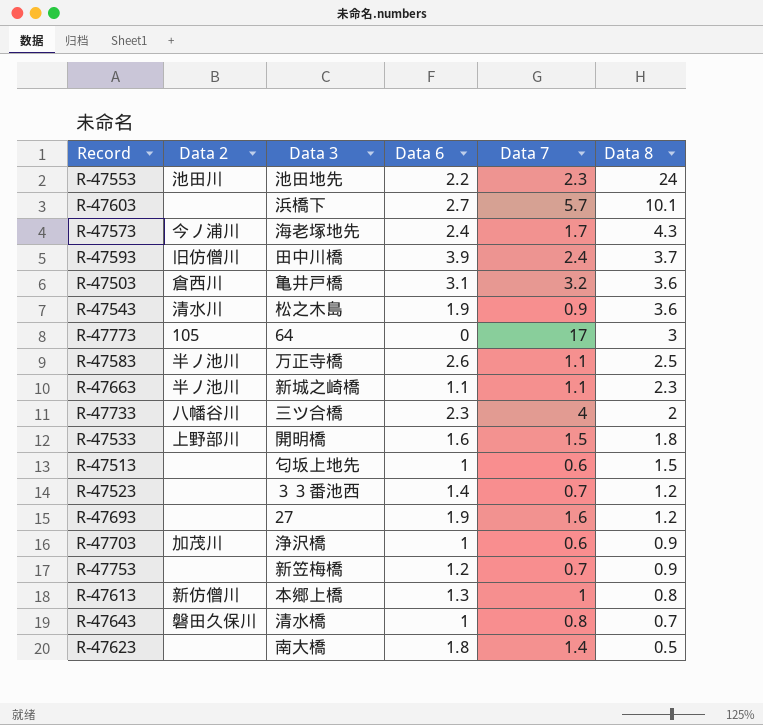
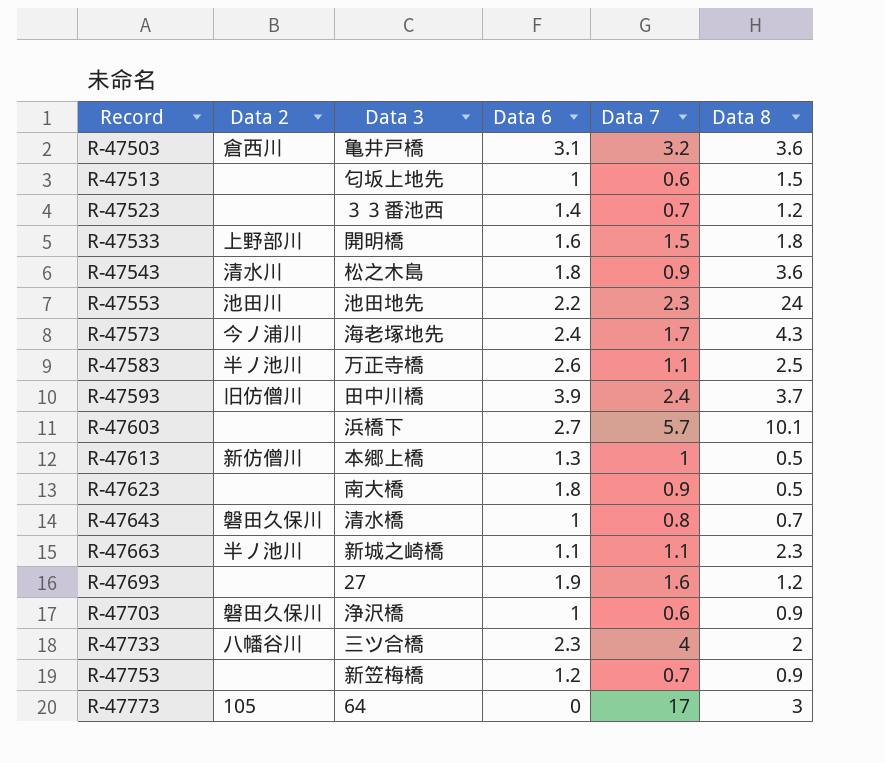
row order: Data 8 descending -> Record ascending
R-47543 | Data 6: 1.9 -> 1.8
R-47613 | Data 8: 0.8 -> 0.5
R-47623 | Data 7: 1.4 -> 0.9
R-47703 | Data 2: 加茂川 -> 磐田久保川

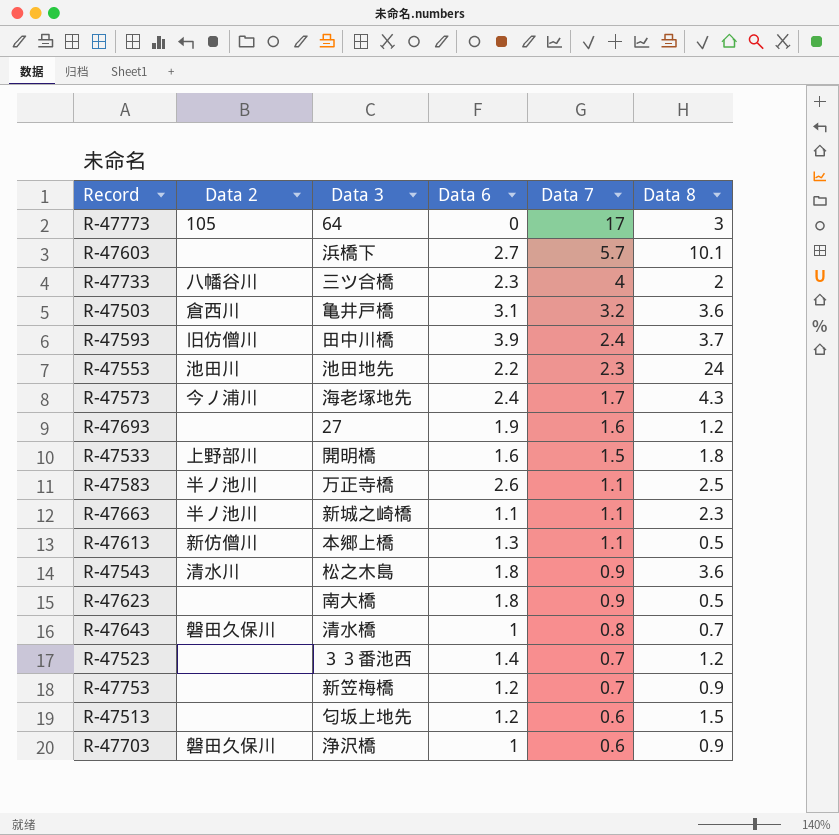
row order: Record ascending -> Data 7 descending
R-47613 | Data 7: 1 -> 1.1
R-47513 | Data 6: 1 -> 1.2

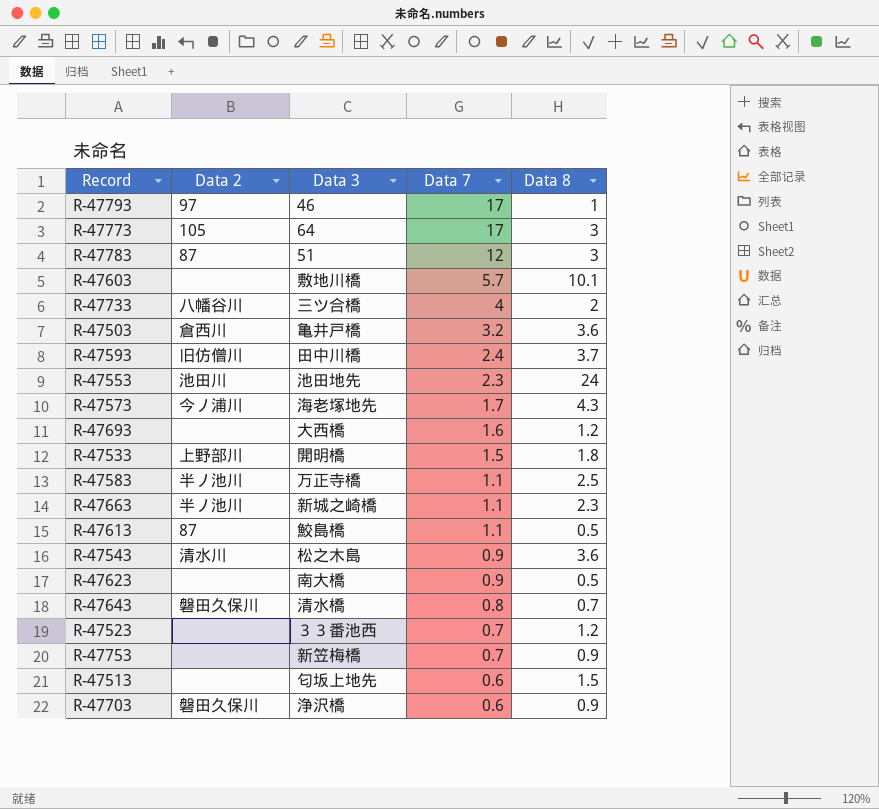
column Data 6 | position: 4 -> none
row R-47793: none -> 97 | 46 | 17 | 1
row R-47783: none -> 87 | 51 | 12 | 3
R-47603 | Data 3: 浜橋下 -> 敷地川橋
R-47693 | Data 3: 27 -> 大西橋
R-47613 | Data 2: 新仿僧川 -> 87
R-47613 | Data 3: 本郷上橋 -> 鮫島橋

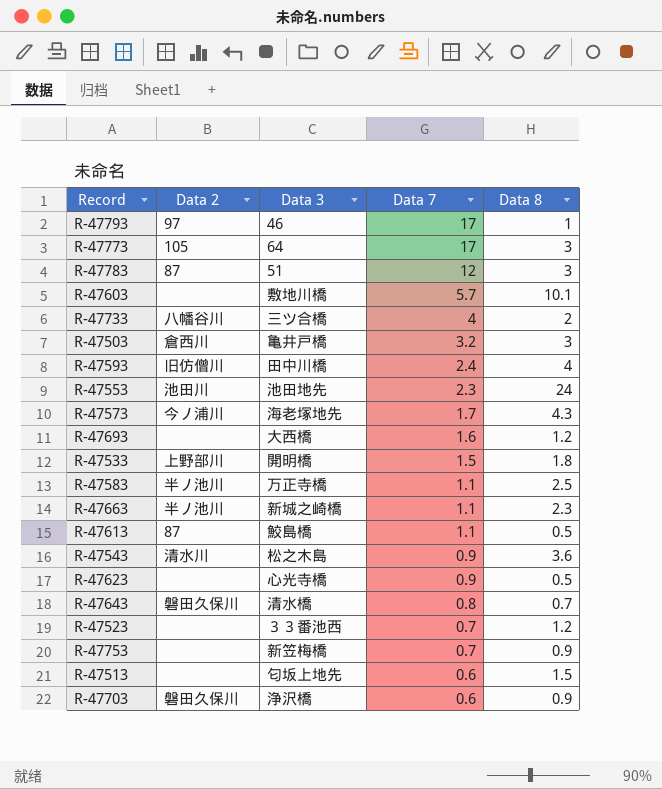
R-47503 | Data 8: 3.6 -> 3
R-47593 | Data 8: 3.7 -> 4
R-47623 | Data 3: 南大橋 -> 心光寺橋

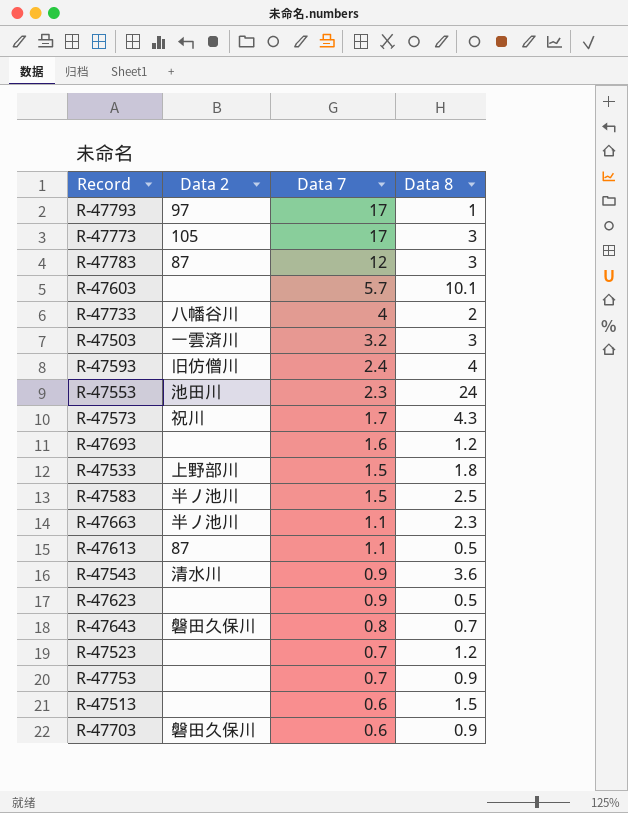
column Data 3 | position: 3 -> none
R-47503 | Data 2: 倉西川 -> 一雲済川
R-47573 | Data 2: 今ノ浦川 -> 祝川
R-47583 | Data 7: 1.1 -> 1.5

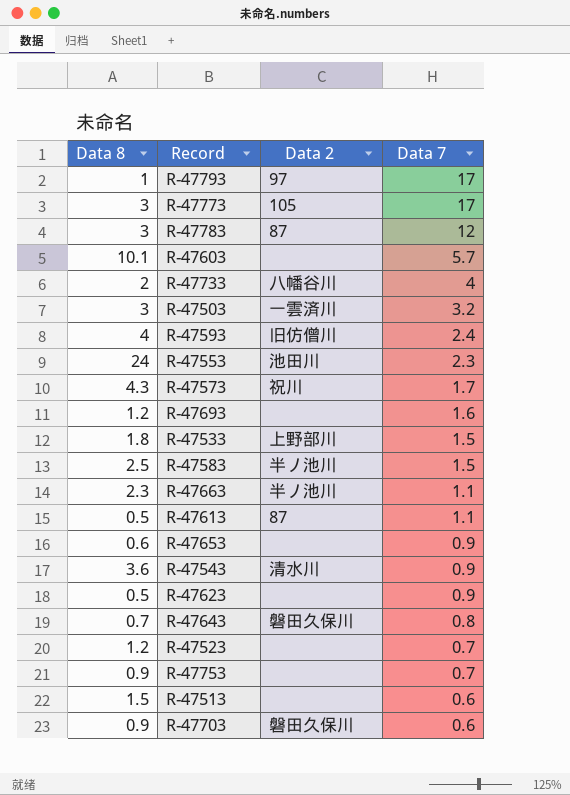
column Data 8 | position: 4 -> 1
row R-47653: none -> 0.6 | none | 0.9

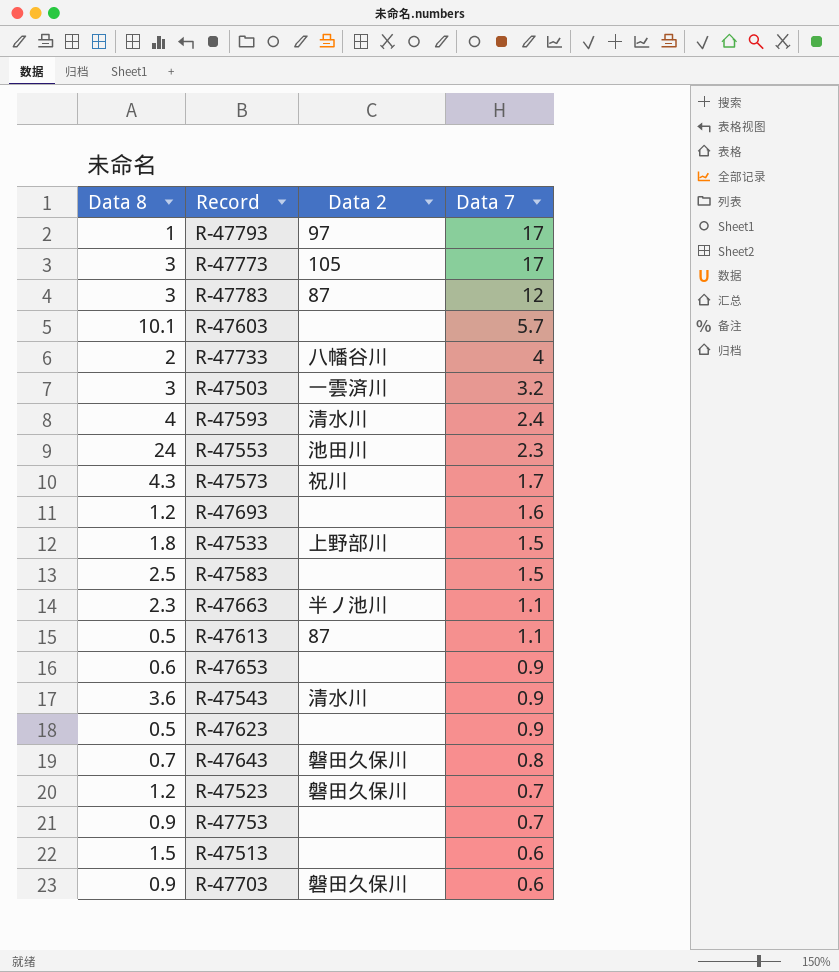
R-47593 | Data 2: 旧仿僧川 -> 清水川
R-47583 | Data 2: 半ノ池川 -> none
R-47523 | Data 2: none -> 磐田久保川

